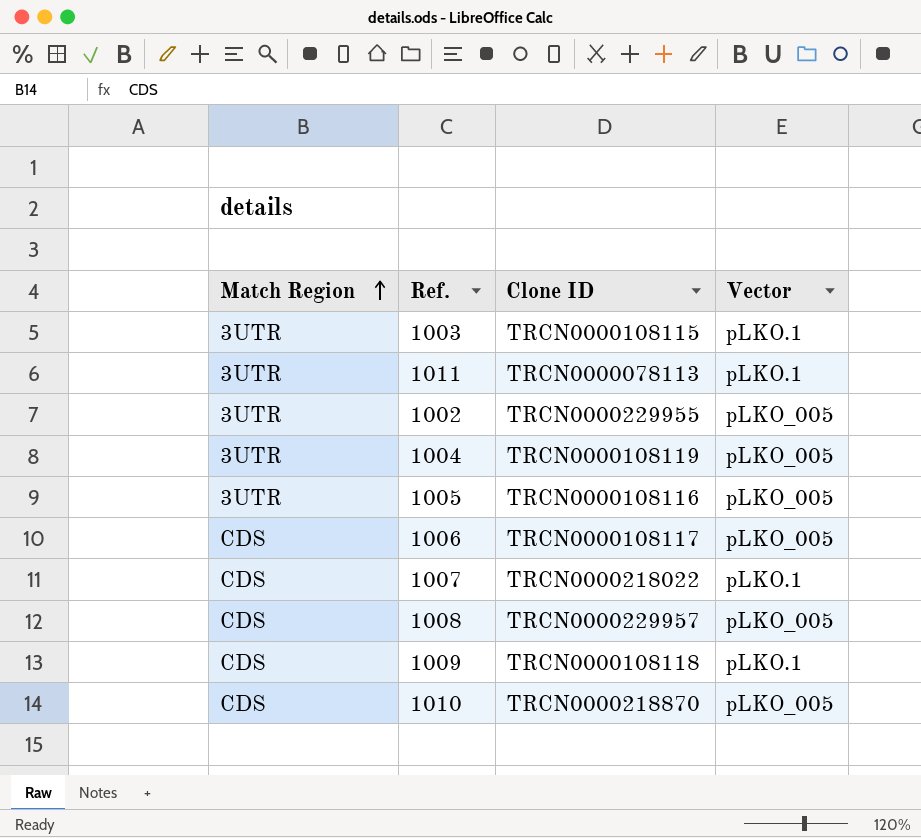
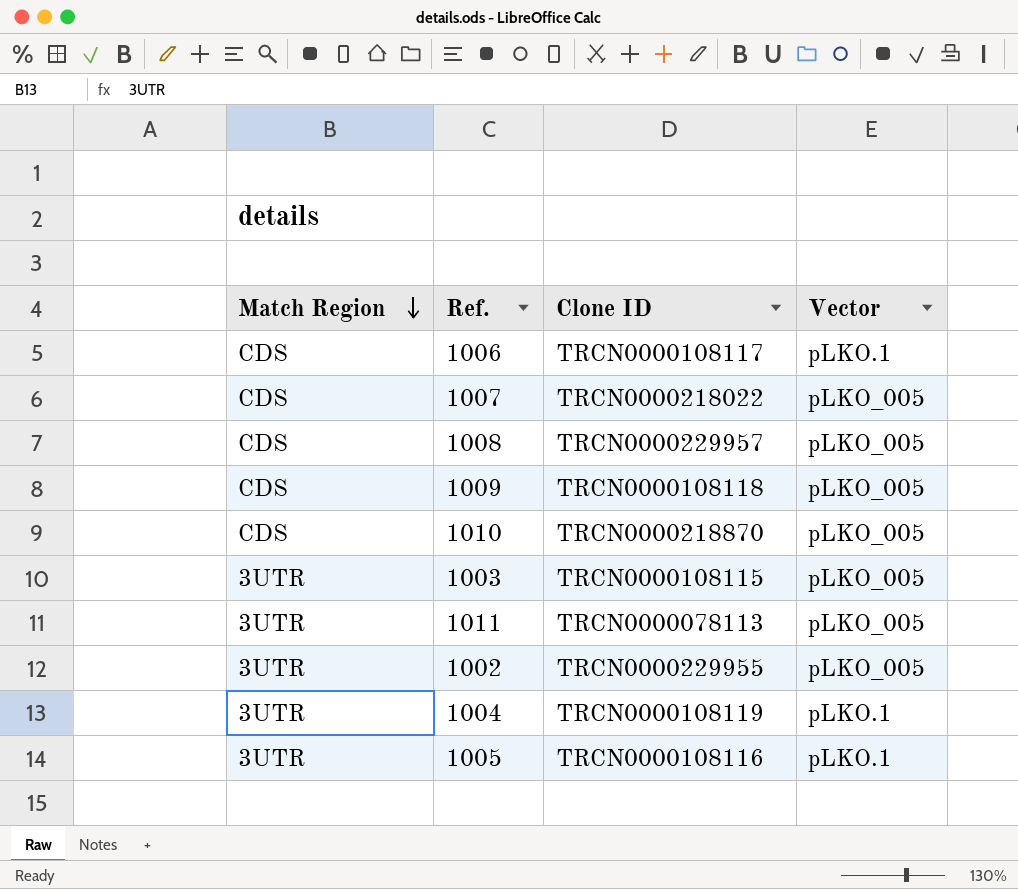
row order: Match Region ascending -> Match Region descending
1006 | Vector: pLKO_005 -> pLKO.1
1007 | Vector: pLKO.1 -> pLKO_005
1009 | Vector: pLKO.1 -> pLKO_005
1003 | Vector: pLKO.1 -> pLKO_005
1011 | Vector: pLKO.1 -> pLKO_005
1004 | Vector: pLKO_005 -> pLKO.1
1005 | Vector: pLKO_005 -> pLKO.1

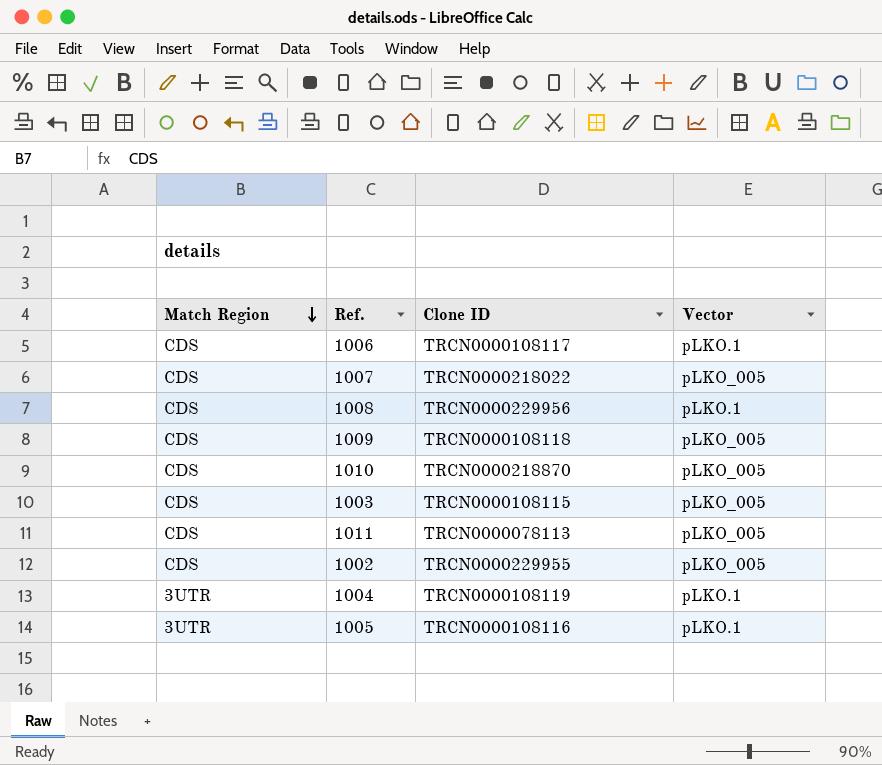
1008 | Clone ID: TRCN0000229957 -> TRCN0000229956
1008 | Vector: pLKO_005 -> pLKO.1
1003 | Match Region: 3UTR -> CDS
1011 | Match Region: 3UTR -> CDS
1002 | Match Region: 3UTR -> CDS

